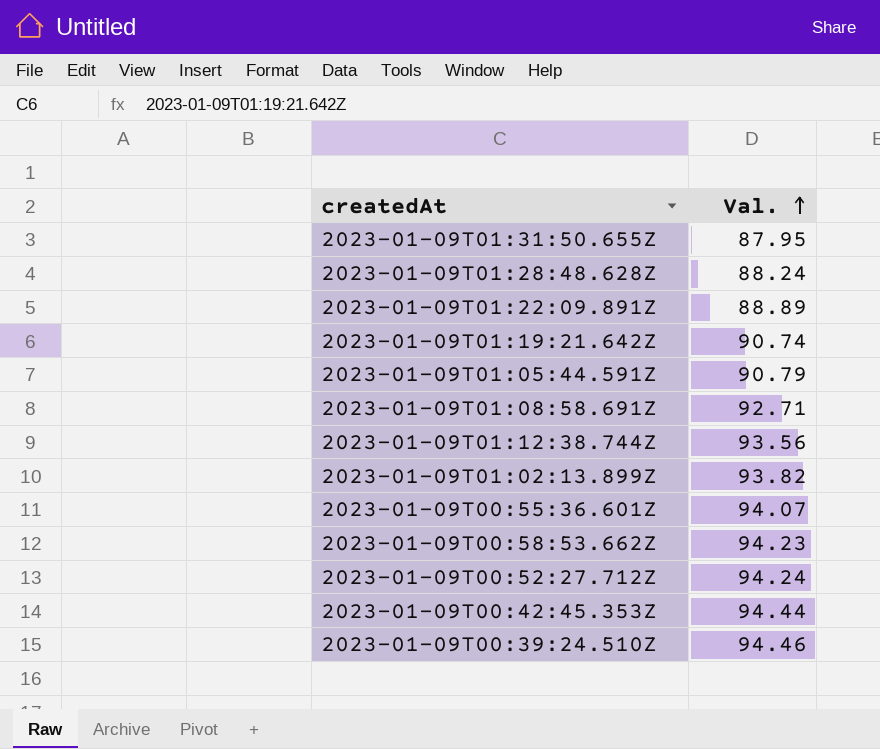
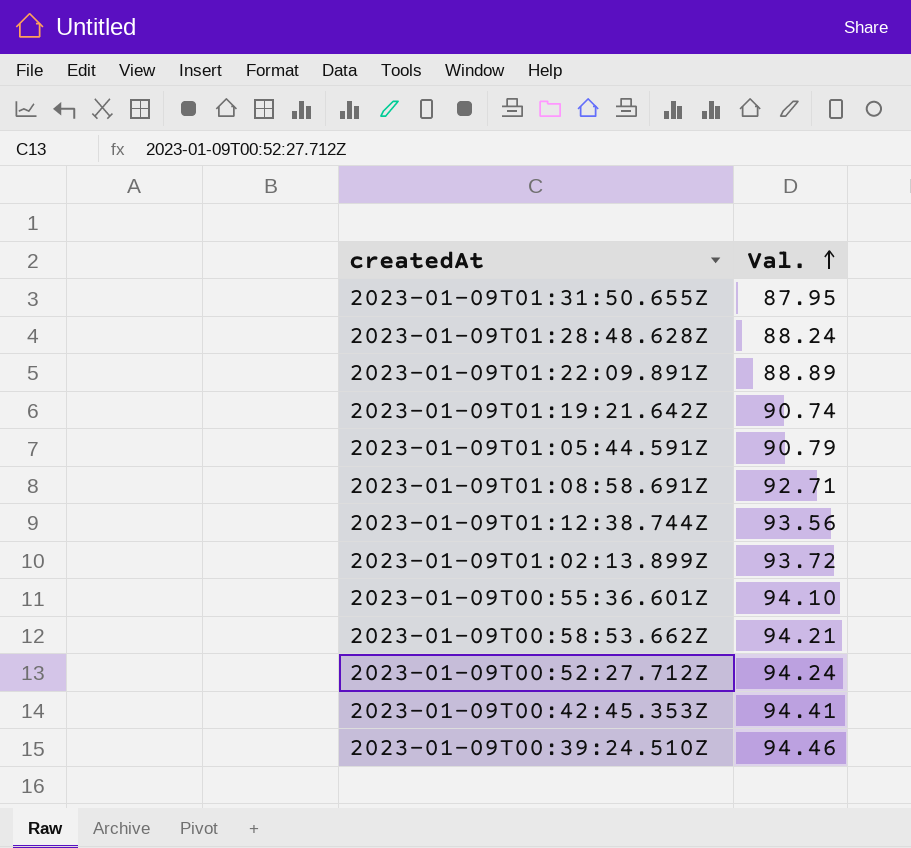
2023-01-09T01:02:13.899Z | Val.: 93.82 -> 93.72
2023-01-09T00:55:36.601Z | Val.: 94.07 -> 94.10
2023-01-09T00:58:53.662Z | Val.: 94.23 -> 94.21
2023-01-09T00:42:45.353Z | Val.: 94.44 -> 94.41

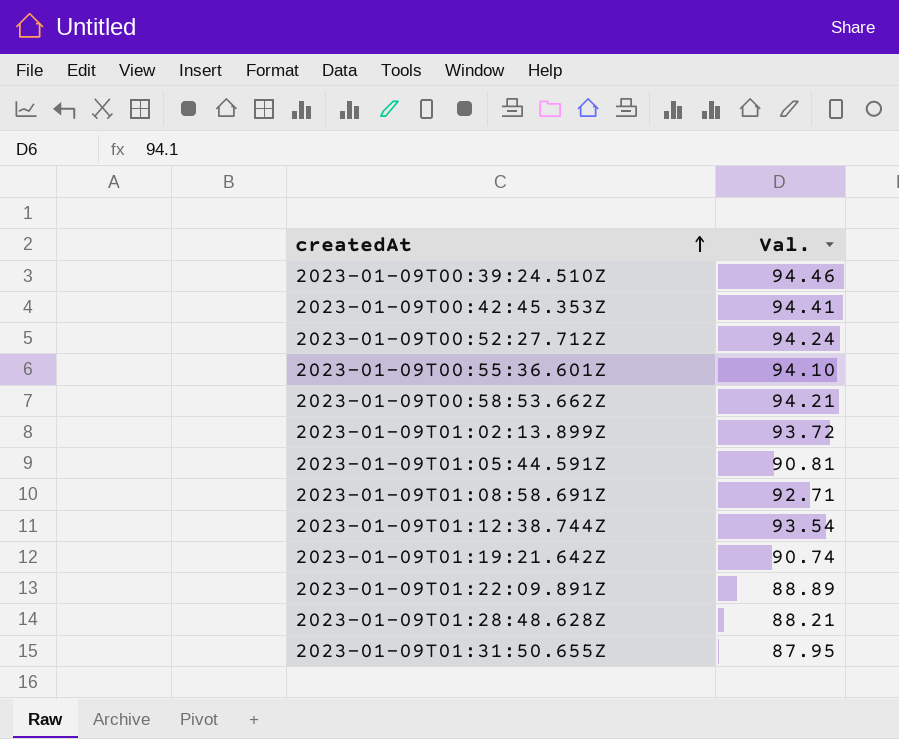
row order: Val. ascending -> createdAt ascending
2023-01-09T01:05:44.591Z | Val.: 90.79 -> 90.81
2023-01-09T01:12:38.744Z | Val.: 93.56 -> 93.54
2023-01-09T01:28:48.628Z | Val.: 88.24 -> 88.21

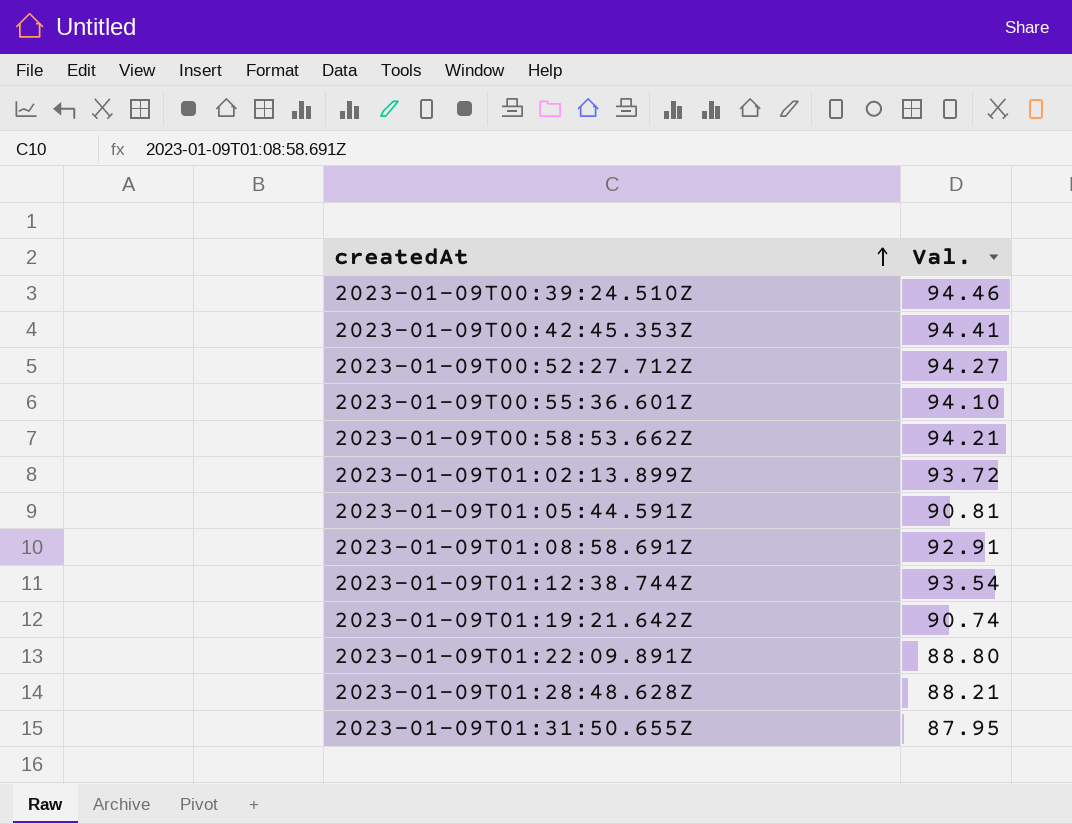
2023-01-09T00:52:27.712Z | Val.: 94.24 -> 94.27
2023-01-09T01:08:58.691Z | Val.: 92.71 -> 92.91
2023-01-09T01:22:09.891Z | Val.: 88.89 -> 88.80

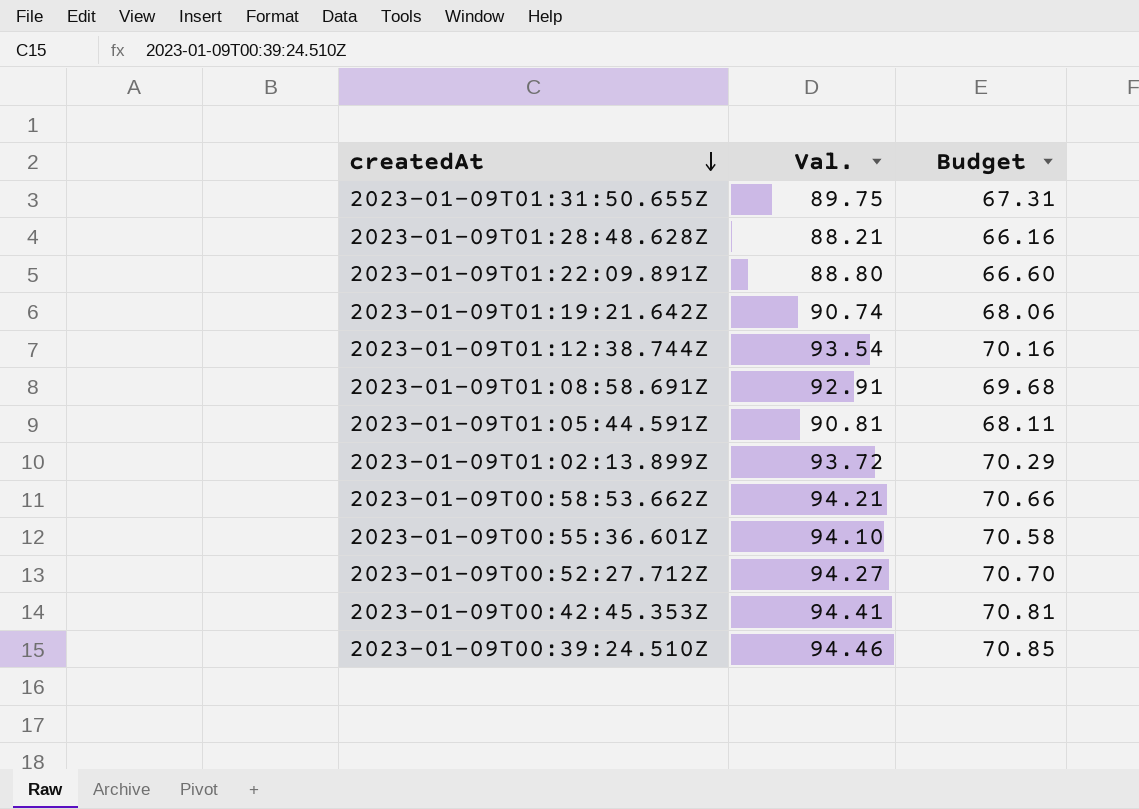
row order: createdAt ascending -> createdAt descending
column Budget | formula: none -> [Val.] * 0.75
2023-01-09T01:31:50.655Z | Val.: 87.95 -> 89.75

